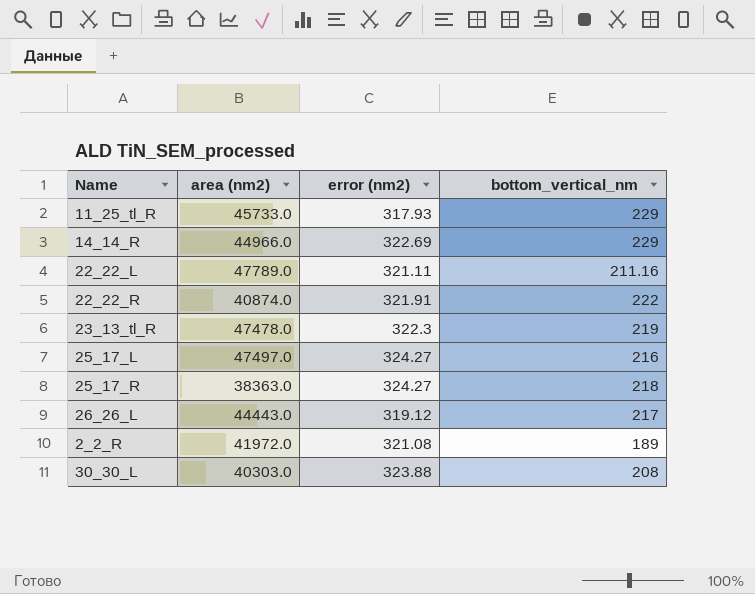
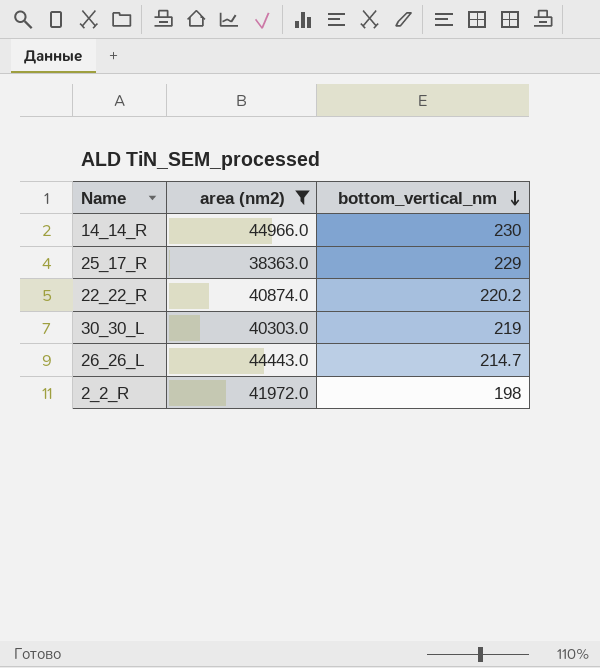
filter: none -> area (nm2) <= 44966.0
row order: none -> bottom_vertical_nm descending
column error (nm2) | position: 3 -> none
14_14_R | bottom_vertical_nm: 229 -> 230
25_17_R | bottom_vertical_nm: 218 -> 229
22_22_R | bottom_vertical_nm: 222 -> 220.2
30_30_L | bottom_vertical_nm: 208 -> 219
26_26_L | bottom_vertical_nm: 217 -> 214.7
2_2_R | bottom_vertical_nm: 189 -> 198

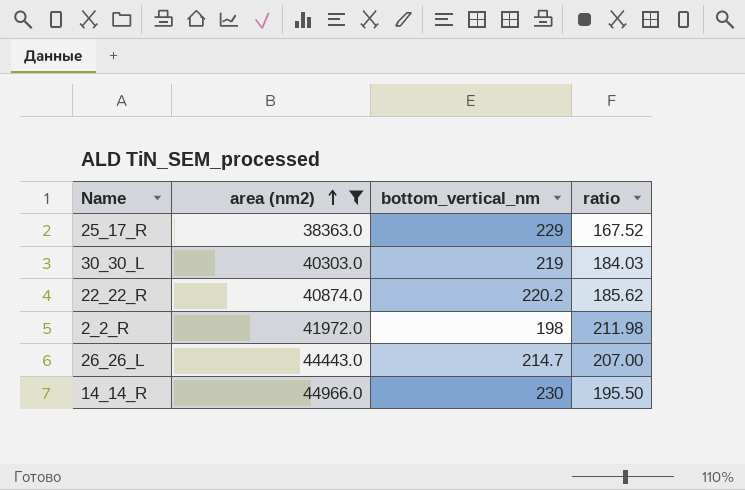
row order: bottom_vertical_nm descending -> area (nm2) ascending
column ratio | formula: none -> [area (nm2)] / [bottom_vertical_nm]

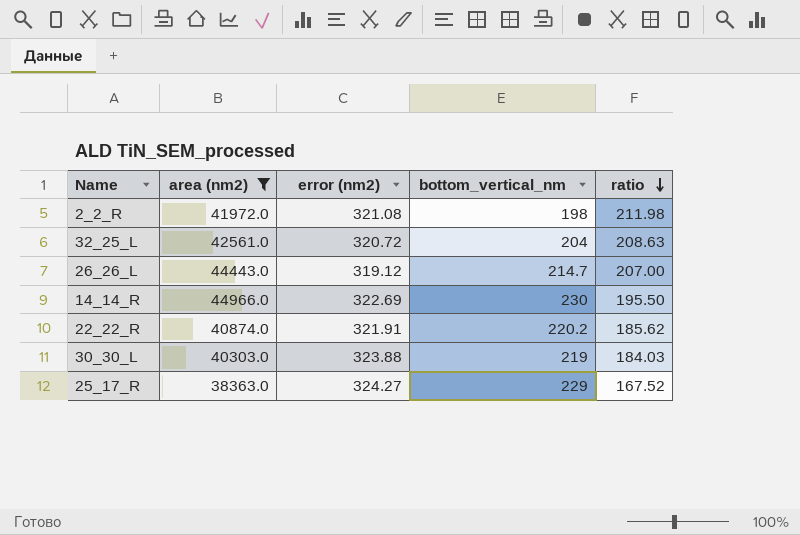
row order: area (nm2) ascending -> ratio descending
column error (nm2) | position: none -> 3
row 32_25_L: none -> 42561.0 | 320.72 | 204 | 208.63

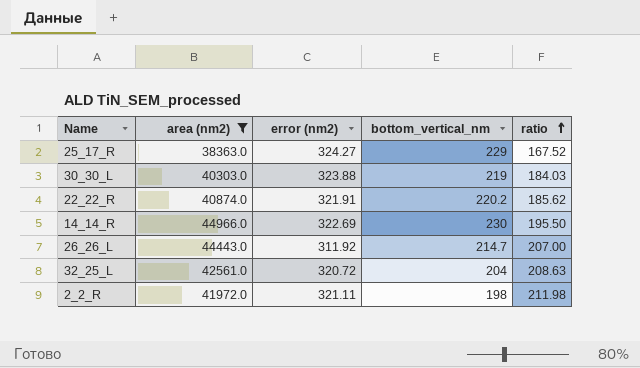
row order: ratio descending -> ratio ascending
26_26_L | error (nm2): 319.12 -> 311.92
2_2_R | error (nm2): 321.08 -> 321.11

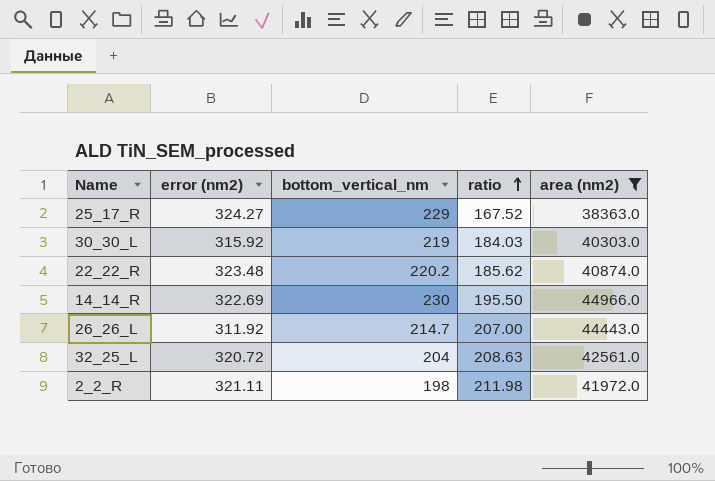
column area (nm2) | position: 2 -> 5
30_30_L | error (nm2): 323.88 -> 315.92
22_22_R | error (nm2): 321.91 -> 323.48

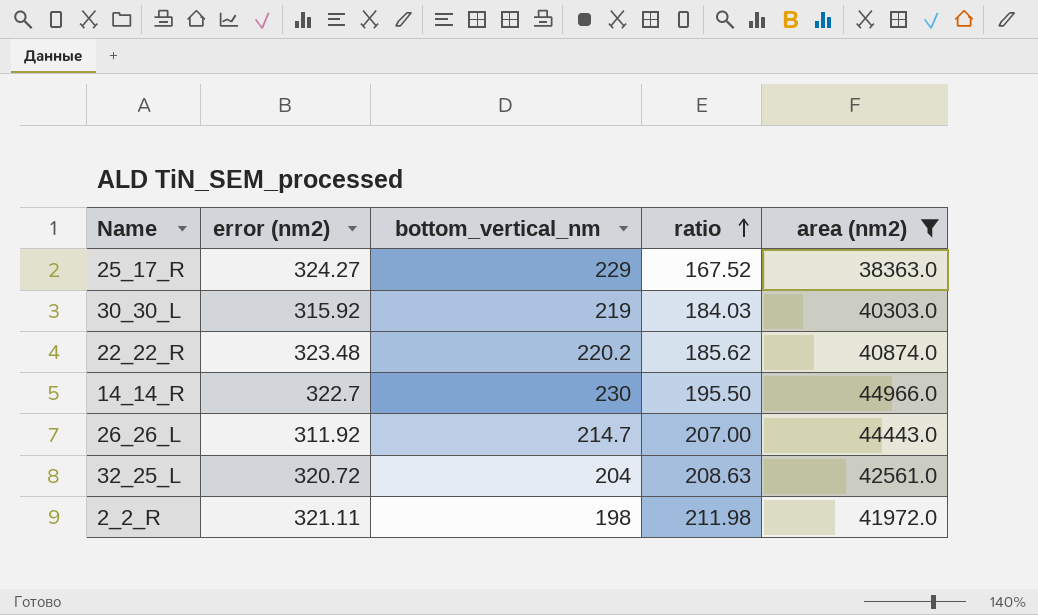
14_14_R | error (nm2): 322.69 -> 322.7

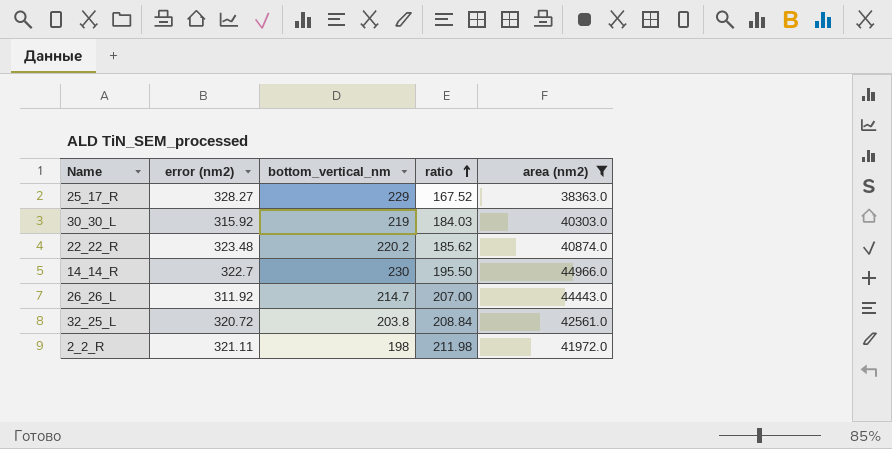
25_17_R | error (nm2): 324.27 -> 328.27
32_25_L | bottom_vertical_nm: 204 -> 203.8
32_25_L | ratio: 208.63 -> 208.84

